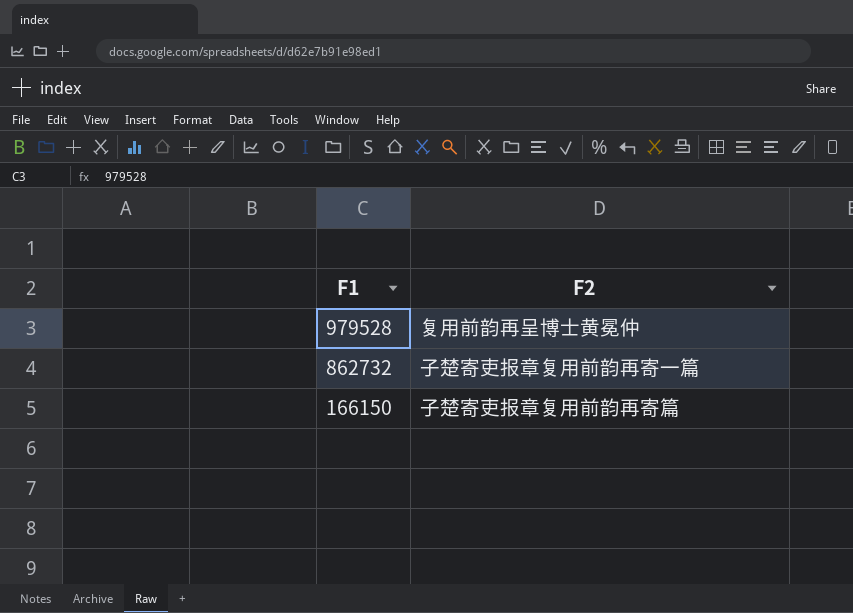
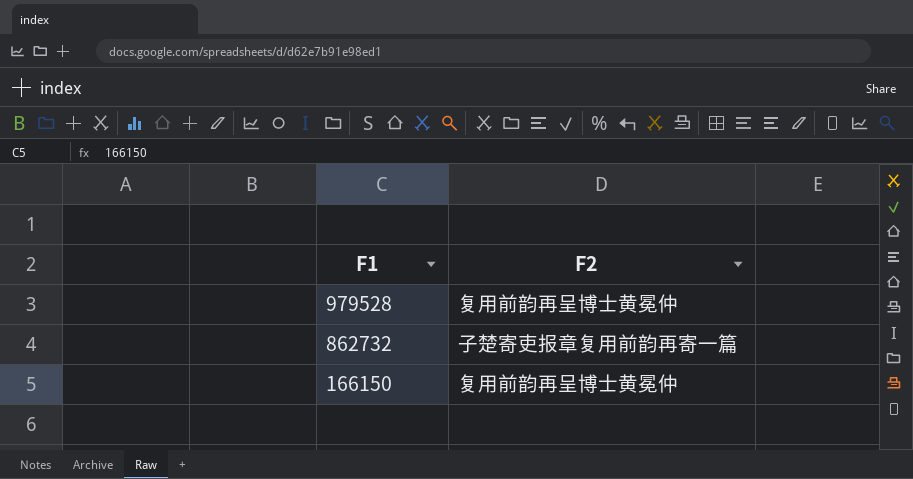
166150 | F2: 子楚寄吏报章复用前韵再寄篇 -> 复用前韵再呈博士黄冕仲

